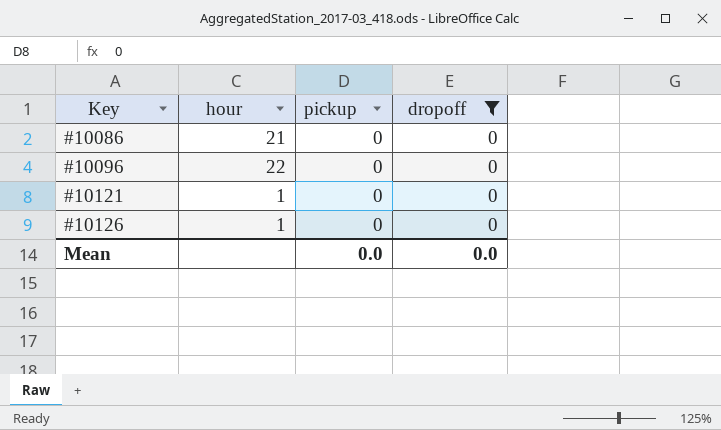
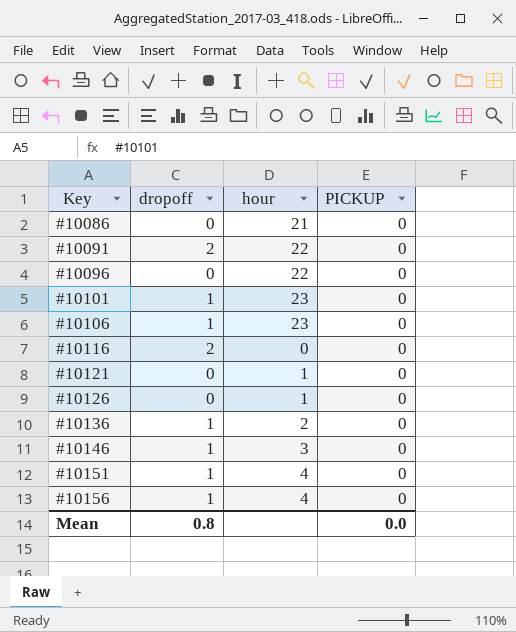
filter: dropoff = 0 -> none
column dropoff | position: 4 -> 2
column name: pickup -> PICKUP
Mean | dropoff: 0.0 -> 0.8

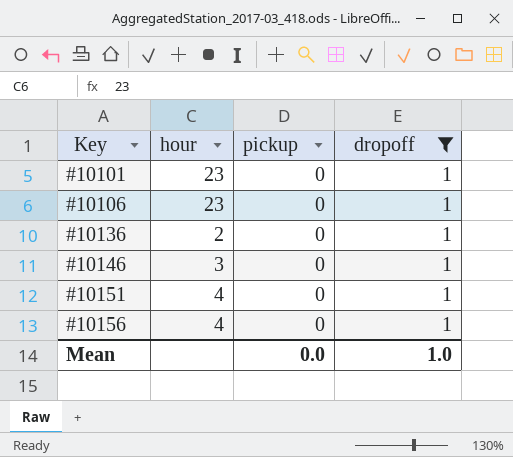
filter: none -> dropoff = 1
column name: PICKUP -> pickup
column dropoff | position: 2 -> 4
Mean | dropoff: 0.8 -> 1.0

